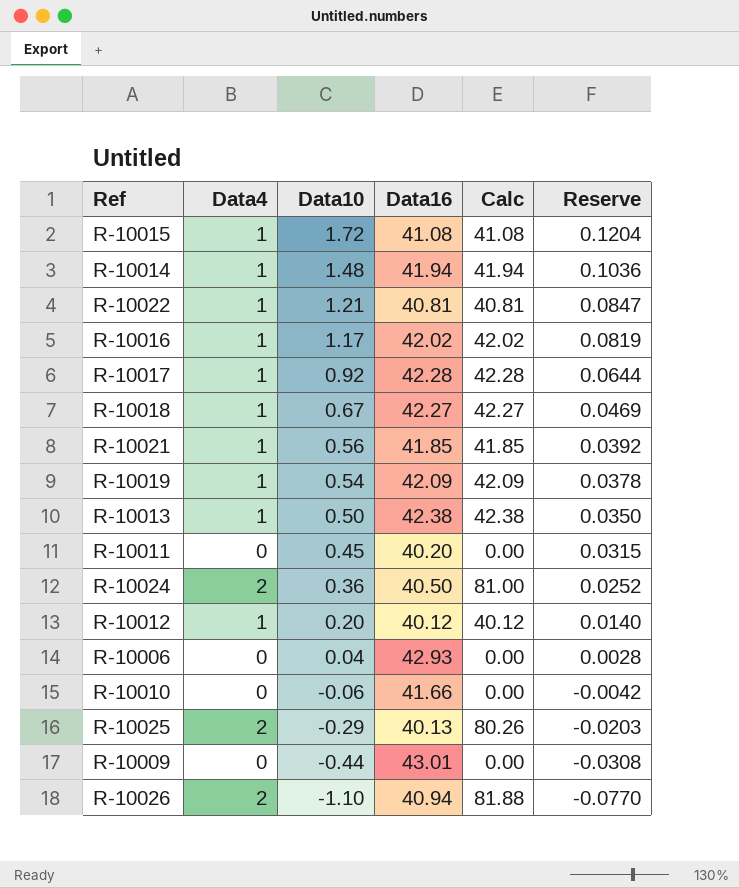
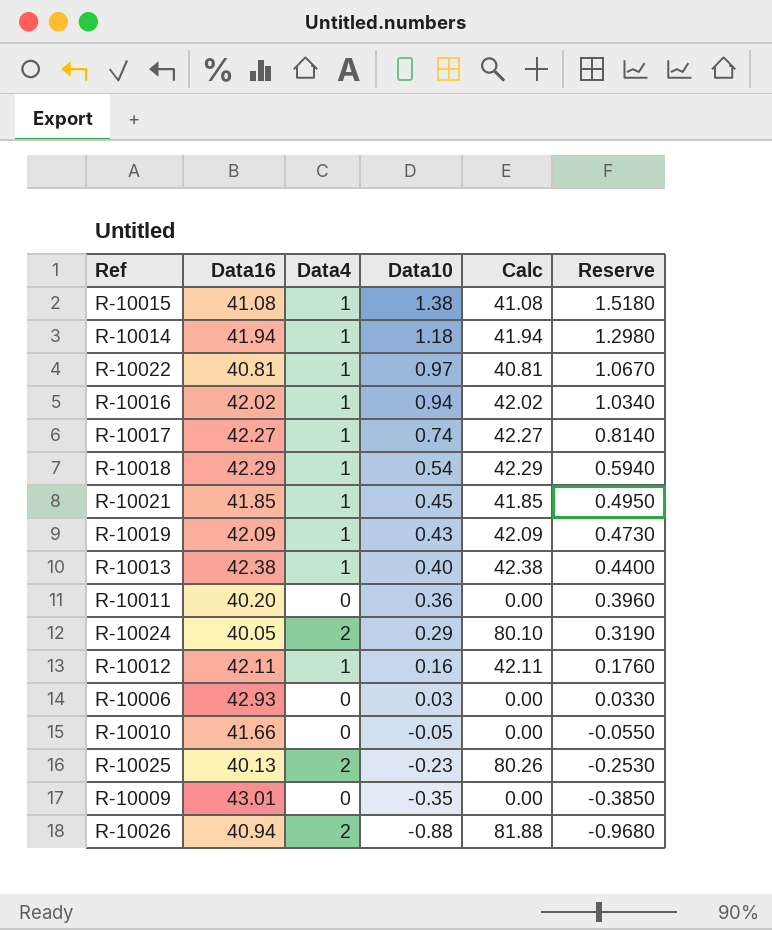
column Data16 | position: 4 -> 2
column Reserve | formula: [Data10] * 0.07 -> [Data10] * 1.1
R-10015 | Data10: 1.72 -> 1.38
R-10014 | Data10: 1.48 -> 1.18
R-10022 | Data10: 1.21 -> 0.97
R-10016 | Data10: 1.17 -> 0.94
R-10017 | Data16: 42.28 -> 42.27
R-10017 | Data10: 0.92 -> 0.74
R-10017 | Calc: 42.28 -> 42.27
R-10018 | Data16: 42.27 -> 42.29
R-10018 | Data10: 0.67 -> 0.54
R-10018 | Calc: 42.27 -> 42.29
R-10021 | Data10: 0.56 -> 0.45
R-10019 | Data10: 0.54 -> 0.43
R-10013 | Data10: 0.50 -> 0.40
R-10011 | Data10: 0.45 -> 0.36
R-10024 | Data16: 40.50 -> 40.05
R-10024 | Data10: 0.36 -> 0.29
R-10024 | Calc: 81.00 -> 80.10
R-10012 | Data16: 40.12 -> 42.11
R-10012 | Data10: 0.20 -> 0.16
R-10012 | Calc: 40.12 -> 42.11
R-10006 | Data10: 0.04 -> 0.03
R-10010 | Data10: -0.06 -> -0.05
R-10025 | Data10: -0.29 -> -0.23
R-10009 | Data10: -0.44 -> -0.35
R-10026 | Data10: -1.10 -> -0.88

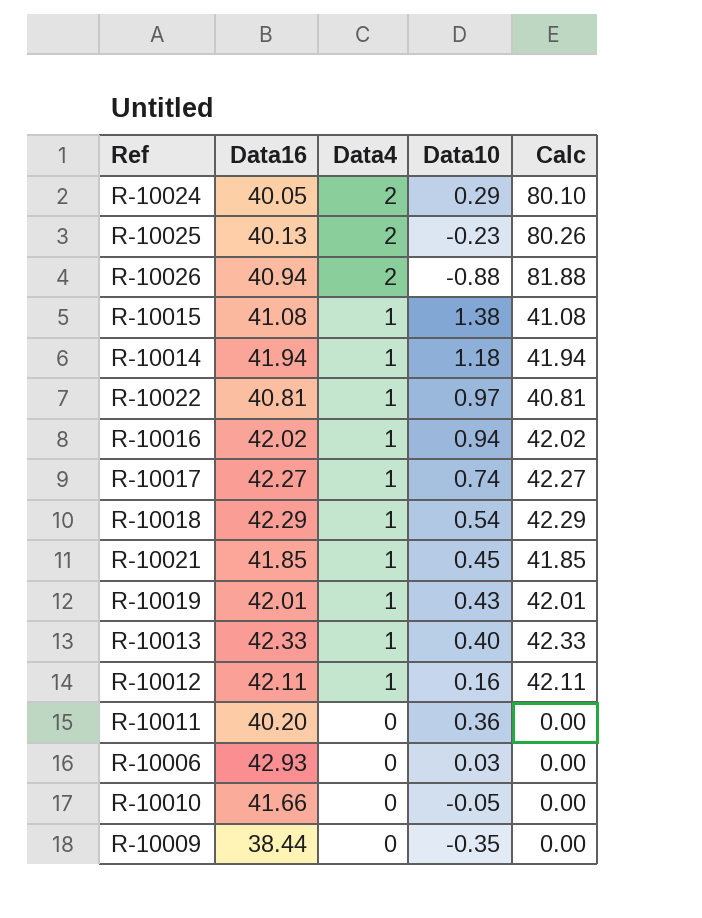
row order: Data10 descending -> Data4 descending
column Reserve | formula: [Data10] * 1.1 -> none
R-10019 | Data16: 42.09 -> 42.01
R-10019 | Calc: 42.09 -> 42.01
R-10013 | Data16: 42.38 -> 42.33
R-10013 | Calc: 42.38 -> 42.33
R-10009 | Data16: 43.01 -> 38.44

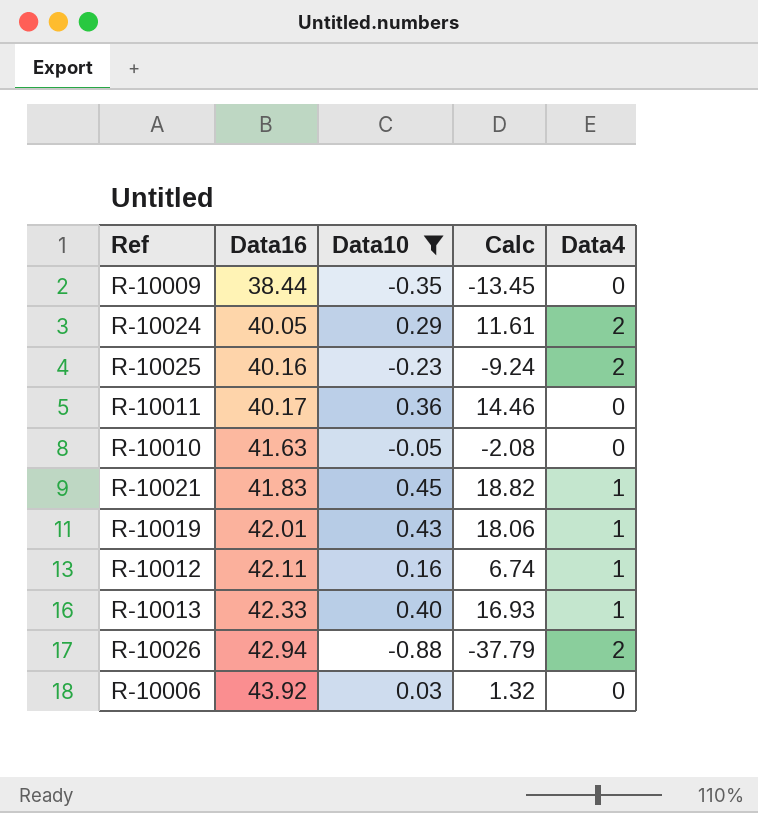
filter: none -> Data10 <= 0.45
row order: Data4 descending -> Data16 ascending
column Calc | formula: [Data16] * [Data4] -> [Data16] * [Data10]
column Data4 | position: 3 -> 5
R-10025 | Data16: 40.13 -> 40.16
R-10011 | Data16: 40.20 -> 40.17
R-10010 | Data16: 41.66 -> 41.63
R-10021 | Data16: 41.85 -> 41.83
R-10026 | Data16: 40.94 -> 42.94
R-10006 | Data16: 42.93 -> 43.92

